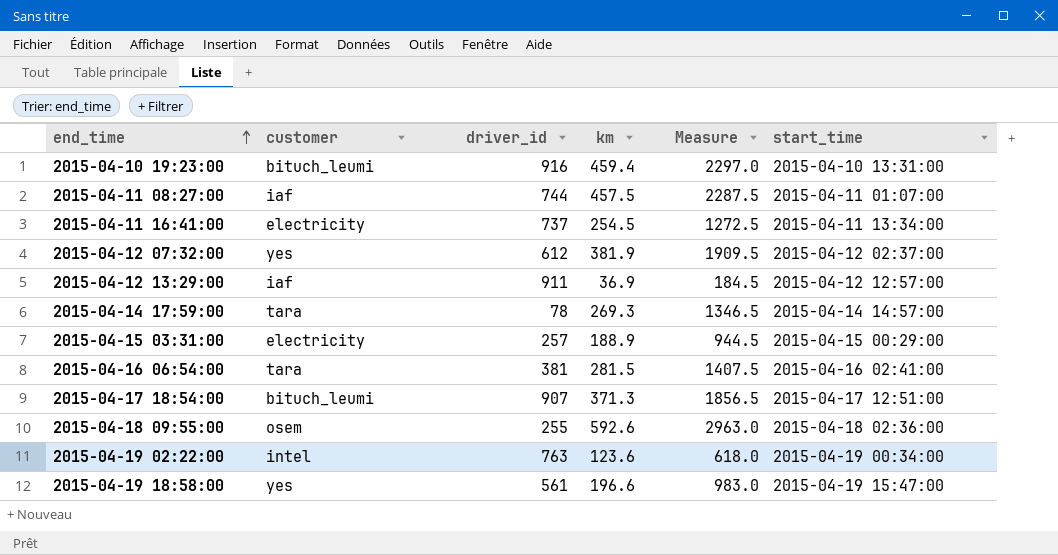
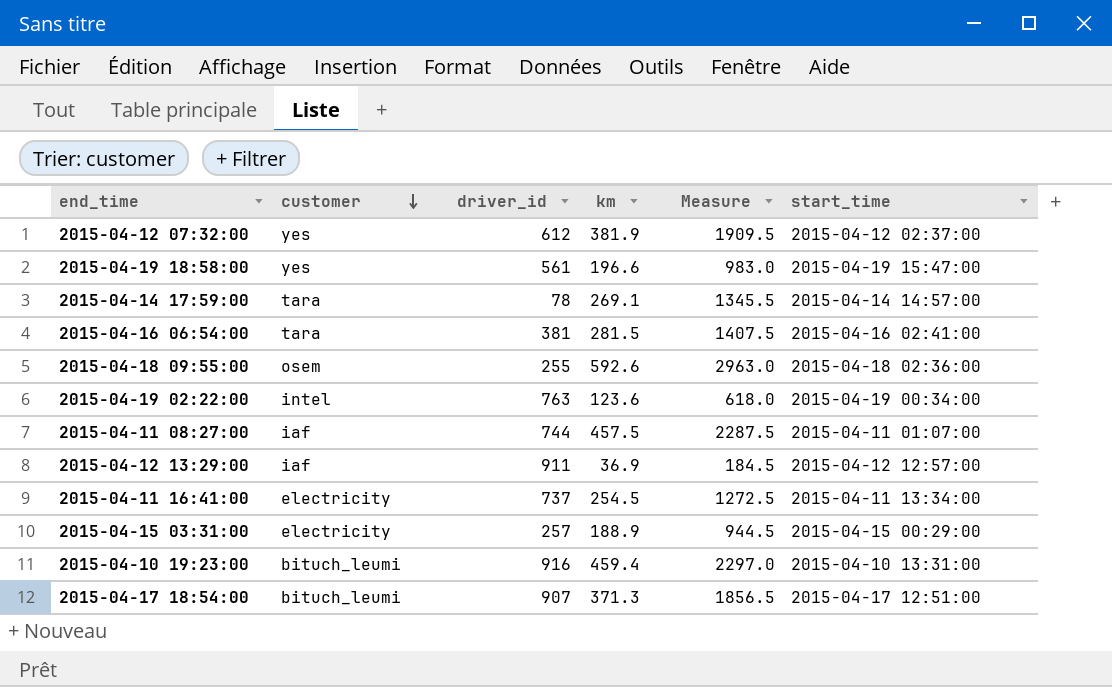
row order: end_time ascending -> customer descending
2015-04-14 17:59:00 | km: 269.3 -> 269.1
2015-04-14 17:59:00 | Measure: 1346.5 -> 1345.5

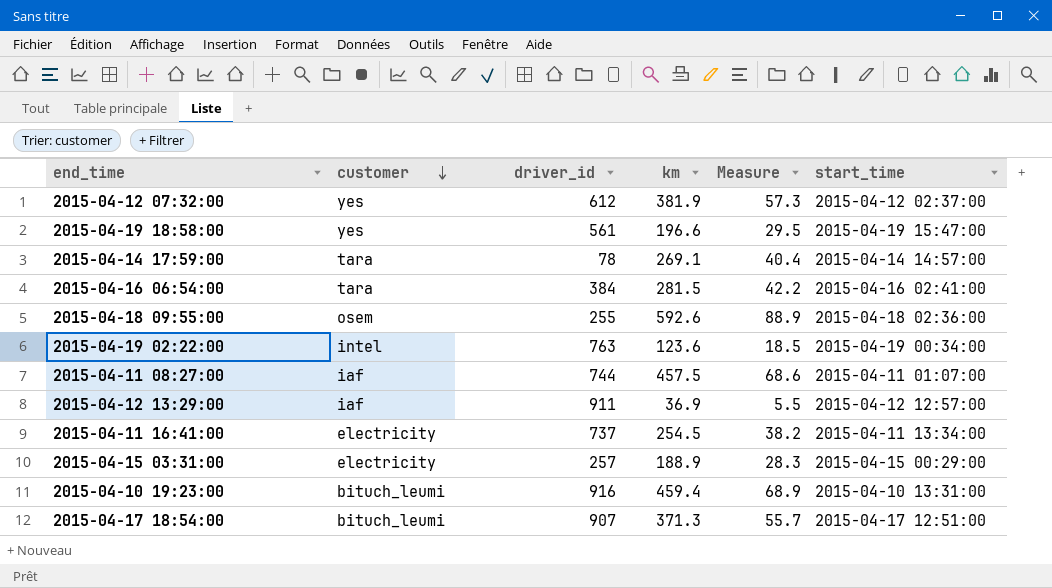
column Measure | formula: [km] * 5 -> [km] * 0.15
2015-04-16 06:54:00 | driver_id: 381 -> 384

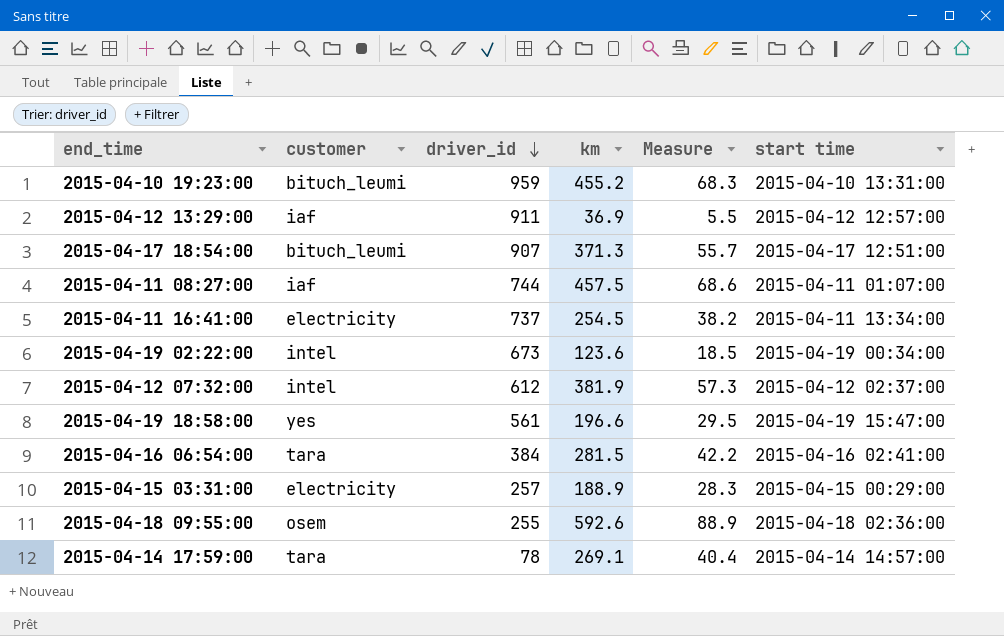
row order: customer descending -> driver_id descending
column name: start_time -> start time
2015-04-10 19:23:00 | driver_id: 916 -> 959
2015-04-10 19:23:00 | km: 459.4 -> 455.2
2015-04-10 19:23:00 | Measure: 68.9 -> 68.3
2015-04-19 02:22:00 | driver_id: 763 -> 673
2015-04-12 07:32:00 | customer: yes -> intel

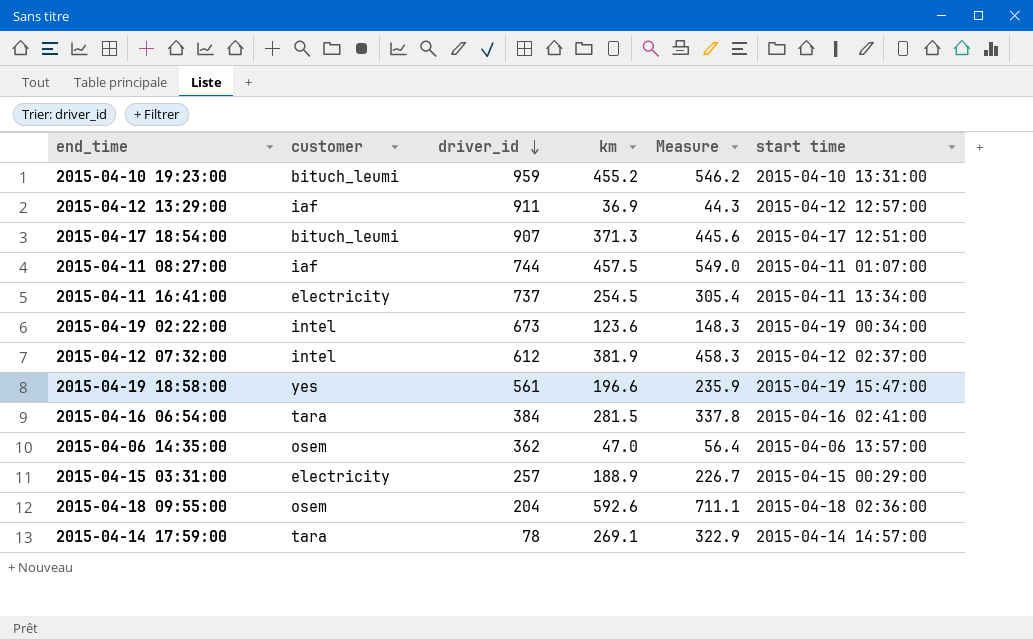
column Measure | formula: [km] * 0.15 -> [km] * 1.2
row 2015-04-06 14:35:00: none -> osem | 362 | 47.0 | 56.4 | 2015-04-06 13:57:00
2015-04-18 09:55:00 | driver_id: 255 -> 204

